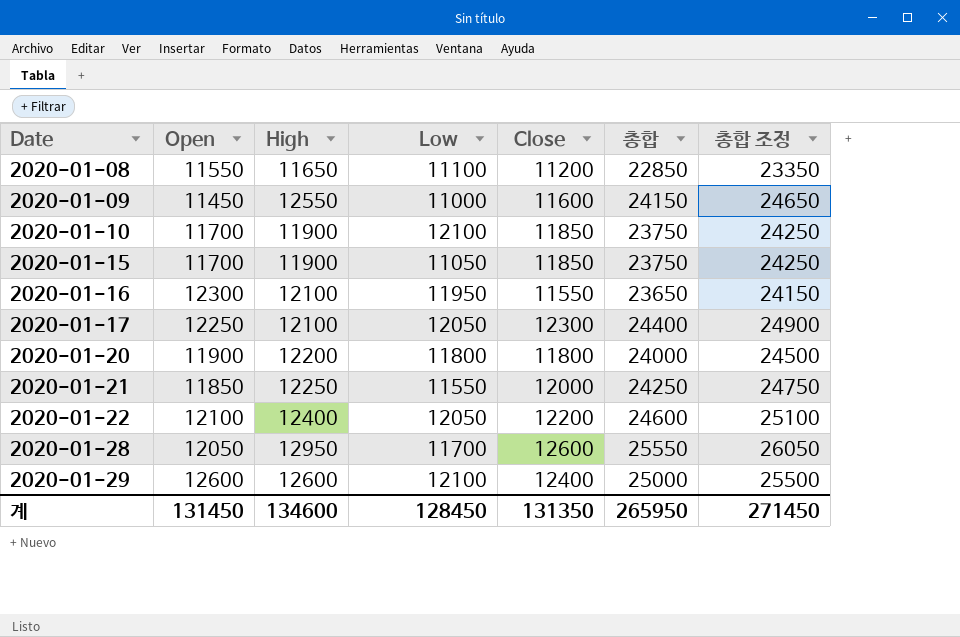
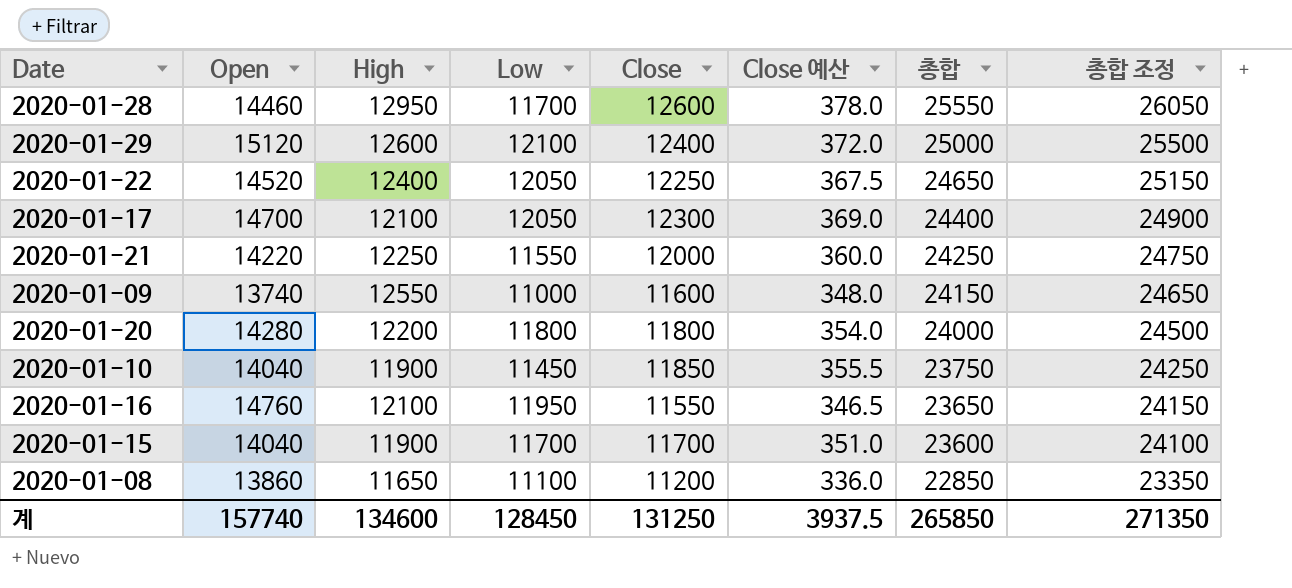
row order: Date ascending -> 총합 descending
column Close 예산 | formula: none -> [Close] * 0.03
2020-01-28 | Open: 12050 -> 14460
2020-01-29 | Open: 12600 -> 15120
2020-01-22 | Open: 12100 -> 14520
2020-01-22 | Close: 12200 -> 12250
2020-01-22 | 총합: 24600 -> 24650
2020-01-22 | 총합 조정: 25100 -> 25150
2020-01-17 | Open: 12250 -> 14700
2020-01-21 | Open: 11850 -> 14220
2020-01-09 | Open: 11450 -> 13740
2020-01-20 | Open: 11900 -> 14280
2020-01-10 | Open: 11700 -> 14040
2020-01-10 | Low: 12100 -> 11450
2020-01-16 | Open: 12300 -> 14760
2020-01-15 | Open: 11700 -> 14040
2020-01-15 | Low: 11050 -> 11700
2020-01-15 | Close: 11850 -> 11700
2020-01-15 | 총합: 23750 -> 23600
2020-01-15 | 총합 조정: 24250 -> 24100
2020-01-08 | Open: 11550 -> 13860
계 | Open: 131450 -> 157740
계 | Close: 131350 -> 131250
계 | 총합: 265950 -> 265850
계 | 총합 조정: 271450 -> 271350

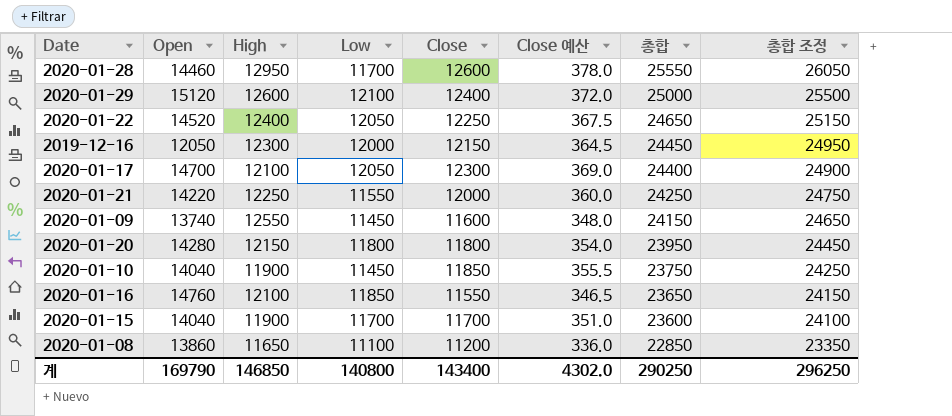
row 2019-12-16: none -> 12050 | 12300 | 12000 | 12150 | 364.5 | 24450 | 24950
2020-01-09 | Low: 11000 -> 11450
2020-01-20 | High: 12200 -> 12150
2020-01-20 | 총합: 24000 -> 23950
2020-01-20 | 총합 조정: 24500 -> 24450
2020-01-16 | Low: 11950 -> 11850
계 | Open: 157740 -> 169790
계 | High: 134600 -> 146850
계 | Low: 128450 -> 140800
계 | Close: 131250 -> 143400
계 | Close 예산: 3937.5 -> 4302.0
계 | 총합: 265850 -> 290250
계 | 총합 조정: 271350 -> 296250

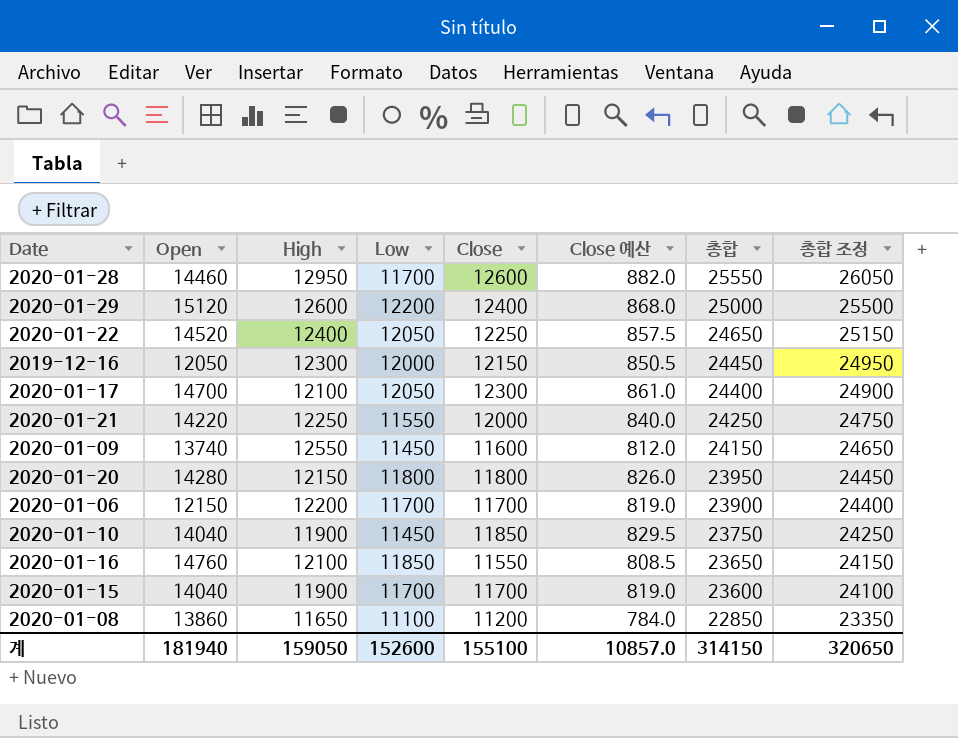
column Close 예산 | formula: [Close] * 0.03 -> [Close] * 0.07
2020-01-29 | Low: 12100 -> 12200
row 2020-01-06: none -> 12150 | 12200 | 11700 | 11700 | 819.0 | 23900 | 24400
계 | Open: 169790 -> 181940
계 | High: 146850 -> 159050
계 | Low: 140800 -> 152600
계 | Close: 143400 -> 155100
계 | Close 예산: 4302.0 -> 10857.0
계 | 총합: 290250 -> 314150
계 | 총합 조정: 296250 -> 320650

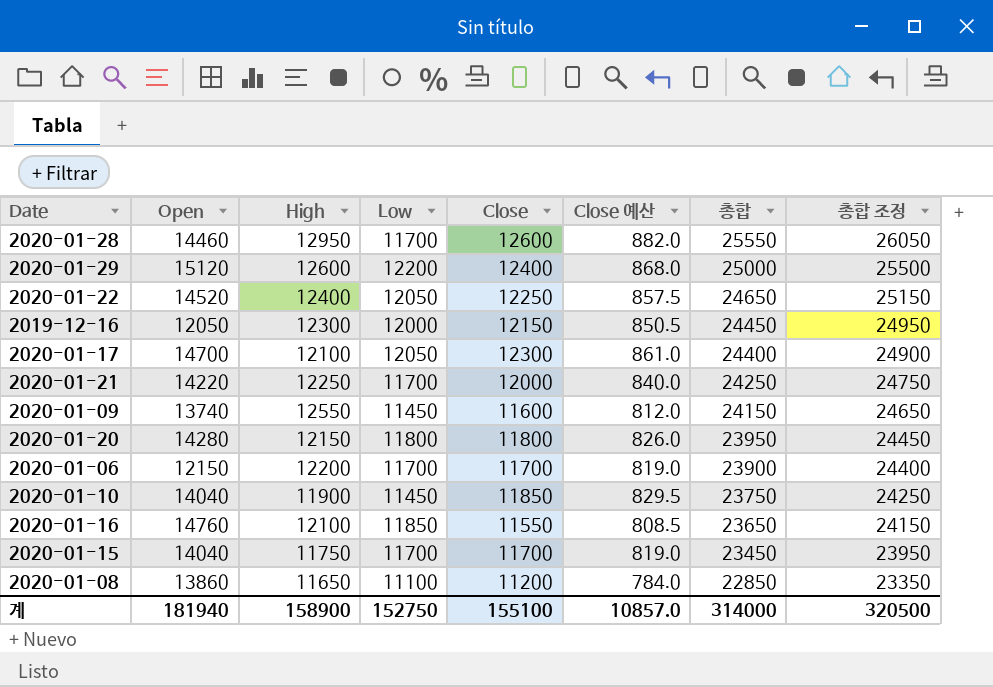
2020-01-21 | Low: 11550 -> 11700
2020-01-15 | High: 11900 -> 11750
2020-01-15 | 총합: 23600 -> 23450
2020-01-15 | 총합 조정: 24100 -> 23950
계 | High: 159050 -> 158900
계 | Low: 152600 -> 152750
계 | 총합: 314150 -> 314000
계 | 총합 조정: 320650 -> 320500

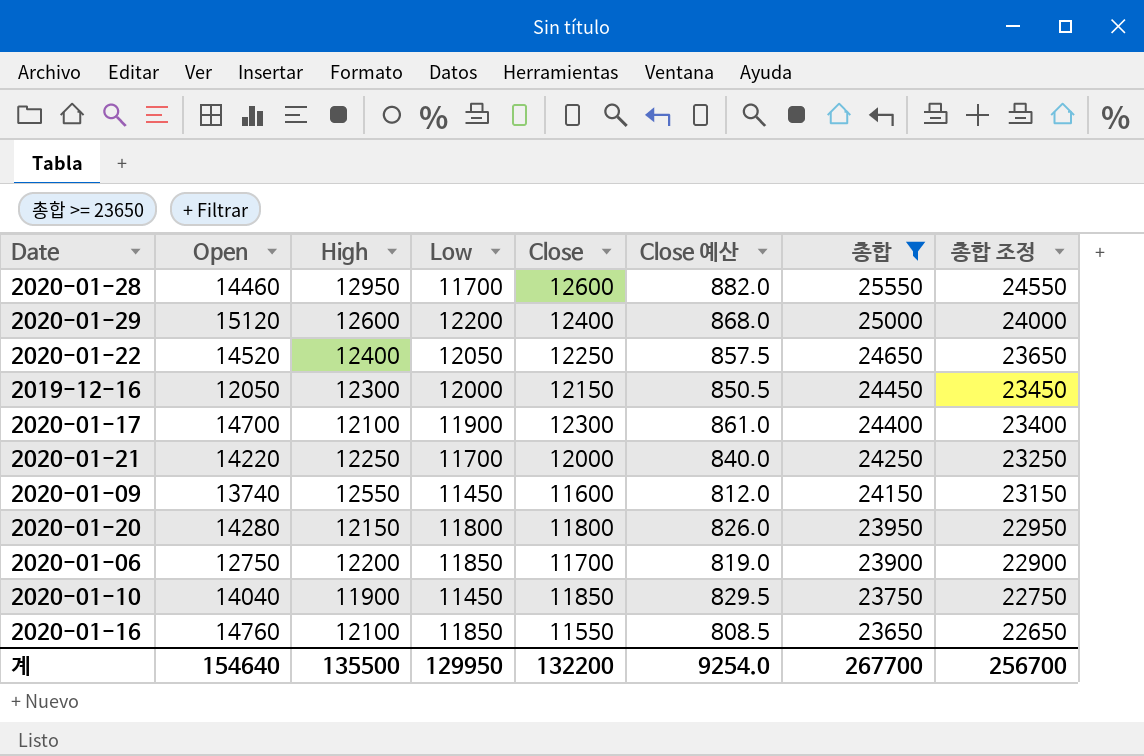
filter: none -> 총합 >= 23650
column 총합 조정 | formula: [총합] + 500 -> [총합] - 1000
2020-01-17 | Low: 12050 -> 11900
2020-01-06 | Open: 12150 -> 12750
2020-01-06 | Low: 11700 -> 11850
계 | Open: 181940 -> 154640
계 | High: 158900 -> 135500
계 | Low: 152750 -> 129950
계 | Close: 155100 -> 132200
계 | Close 예산: 10857.0 -> 9254.0
계 | 총합: 314000 -> 267700
계 | 총합 조정: 320500 -> 256700

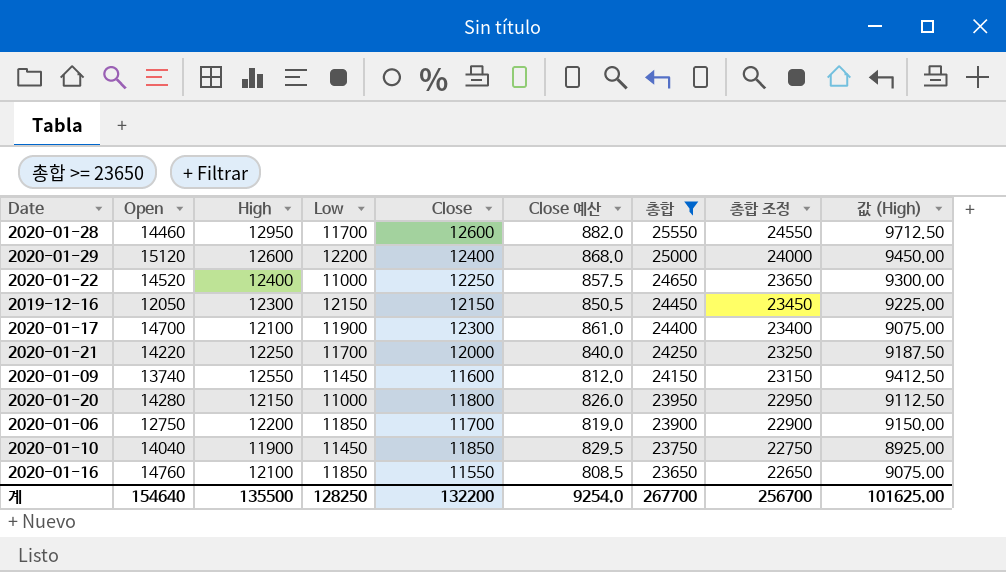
column 값 (High) | formula: none -> [High] * 0.75
2020-01-22 | Low: 12050 -> 11000
2019-12-16 | Low: 12000 -> 12150
2020-01-20 | Low: 11800 -> 11000
계 | Low: 129950 -> 128250

